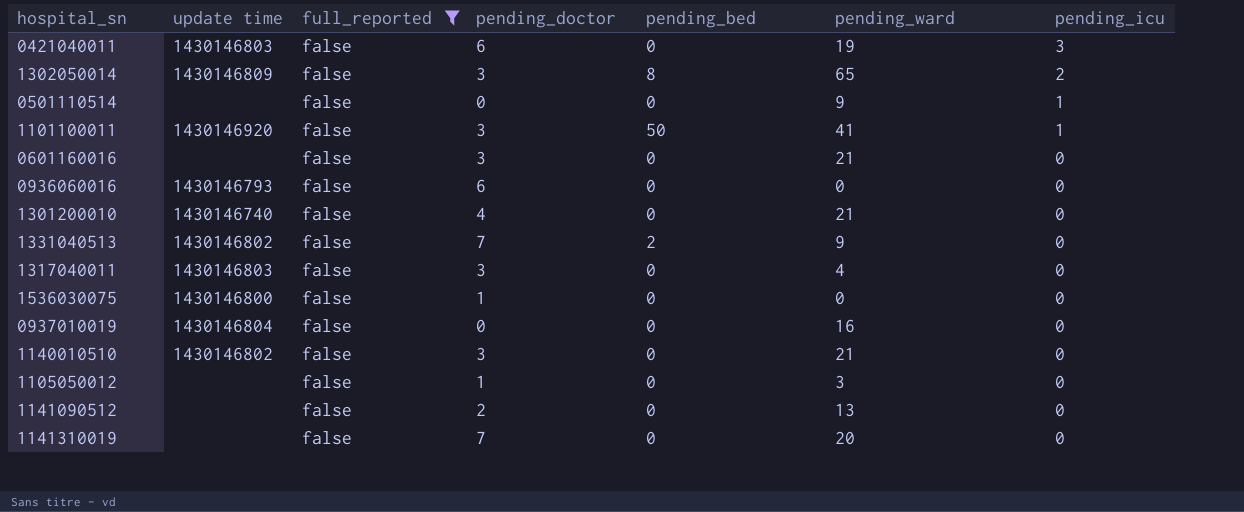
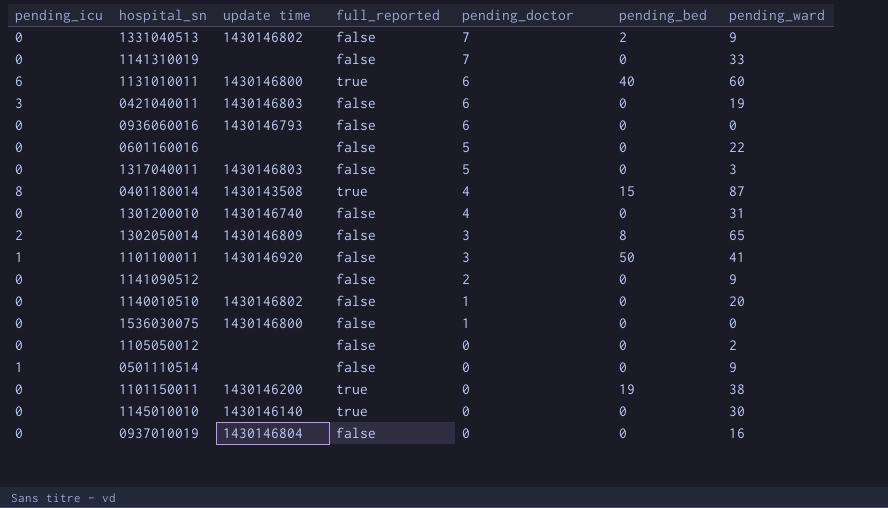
filter: full_reported = false -> none
row order: pending_icu descending -> pending_doctor descending
column pending_icu | position: 7 -> 1
1141310019 | pending_ward: 20 -> 33
0601160016 | pending_doctor: 3 -> 5
0601160016 | pending_ward: 21 -> 22
1317040011 | pending_doctor: 3 -> 5
1317040011 | pending_ward: 4 -> 3
1301200010 | pending_ward: 21 -> 31
1141090512 | pending_ward: 13 -> 9
1140010510 | pending_doctor: 3 -> 1
1140010510 | pending_ward: 21 -> 20
1105050012 | pending_doctor: 1 -> 0
1105050012 | pending_ward: 3 -> 2

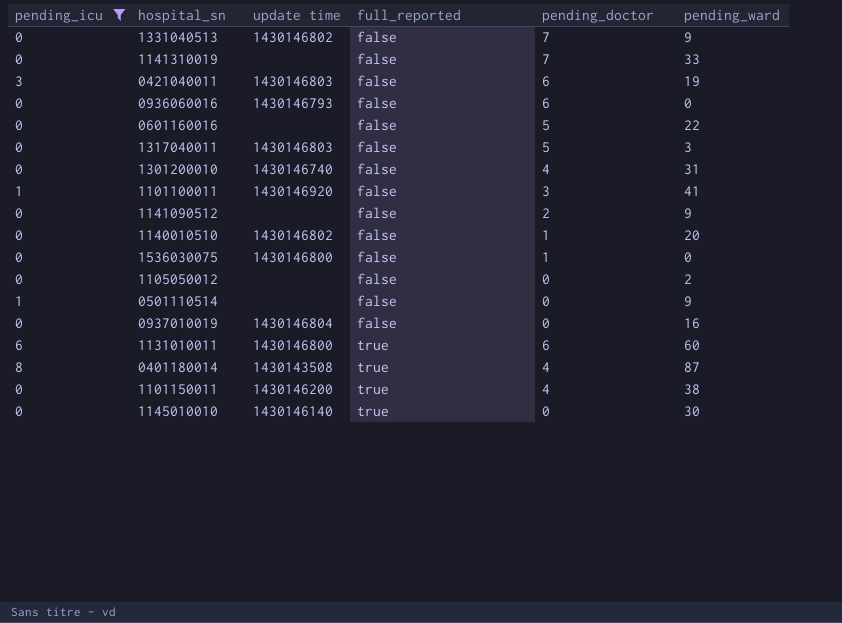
filter: none -> pending_icu != 2
row order: pending_doctor descending -> full_reported ascending
column pending_bed | position: 6 -> none
1101150011 | pending_doctor: 0 -> 4

